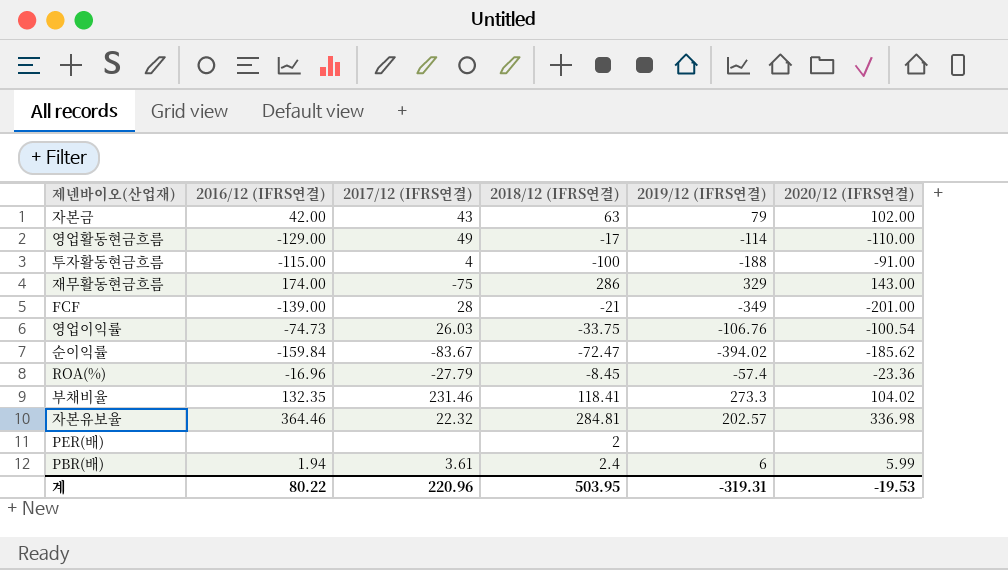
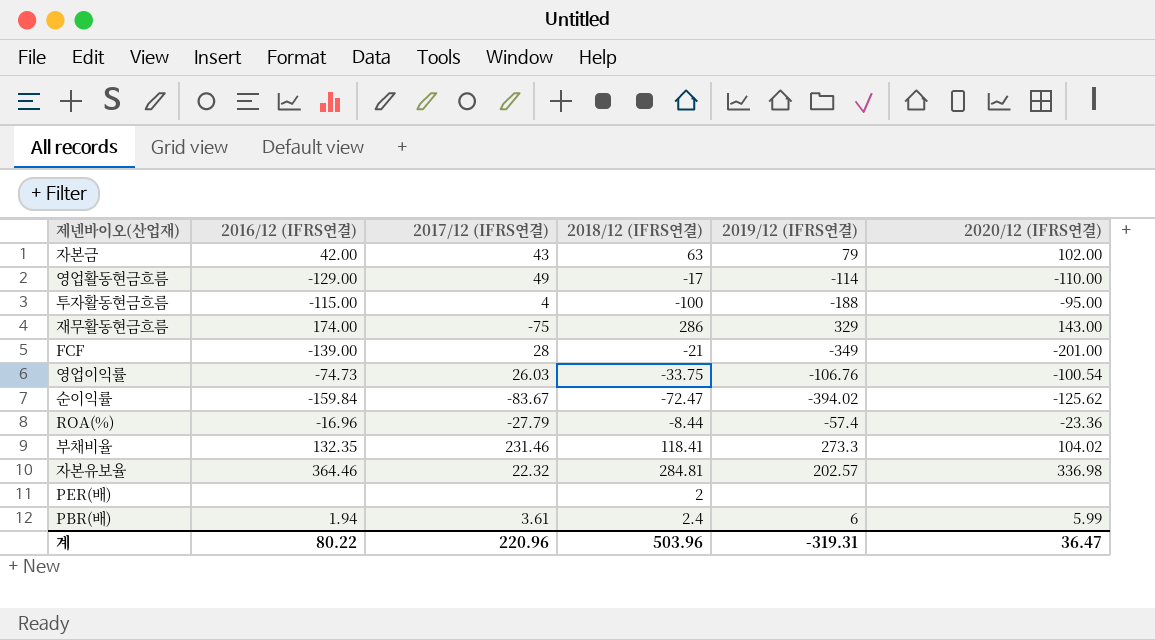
투자활동현금흐름 | 2020/12 (IFRS연결): -91.00 -> -95.00
순이익률 | 2020/12 (IFRS연결): -185.62 -> -125.62
ROA(%) | 2018/12 (IFRS연결): -8.45 -> -8.44
계 | 2018/12 (IFRS연결): 503.95 -> 503.96
계 | 2020/12 (IFRS연결): -19.53 -> 36.47

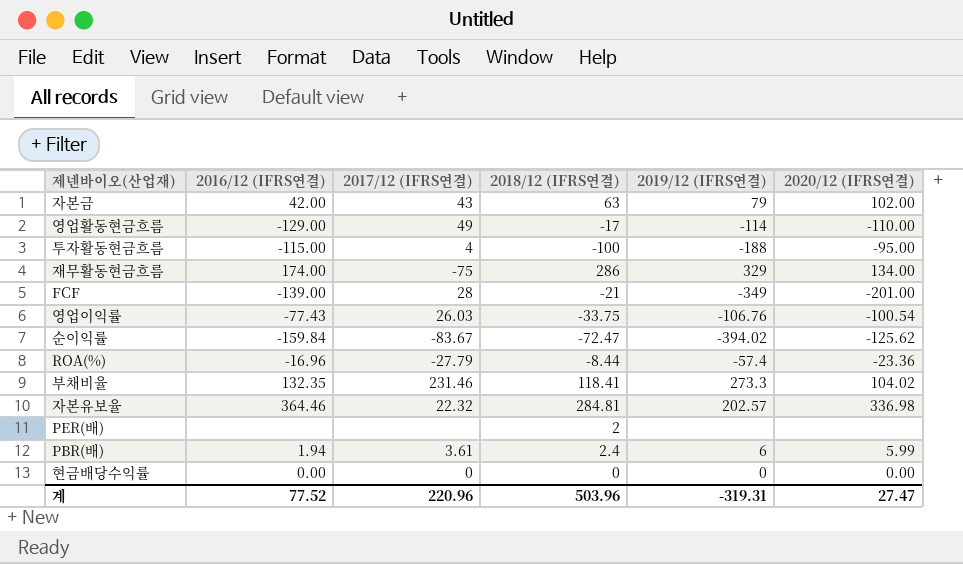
재무활동현금흐름 | 2020/12 (IFRS연결): 143.00 -> 134.00
영업이익률 | 2016/12 (IFRS연결): -74.73 -> -77.43
row 현금배당수익률: none -> 0.00 | 0 | 0 | 0 | 0.00
계 | 2016/12 (IFRS연결): 80.22 -> 77.52
계 | 2020/12 (IFRS연결): 36.47 -> 27.47

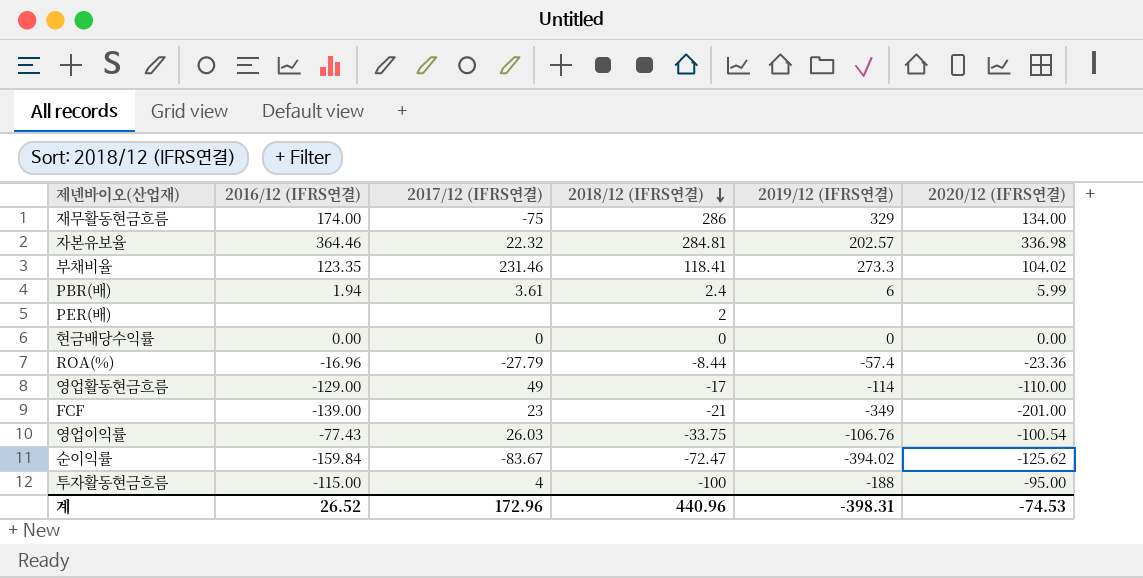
row order: none -> 2018/12 (IFRS연결) descending
row 자본금: 42.00 | 43 | 63 | 79 | 102.00 -> none
부채비율 | 2016/12 (IFRS연결): 132.35 -> 123.35
FCF | 2017/12 (IFRS연결): 28 -> 23
계 | 2016/12 (IFRS연결): 77.52 -> 26.52
계 | 2017/12 (IFRS연결): 220.96 -> 172.96
계 | 2018/12 (IFRS연결): 503.96 -> 440.96
계 | 2019/12 (IFRS연결): -319.31 -> -398.31
계 | 2020/12 (IFRS연결): 27.47 -> -74.53

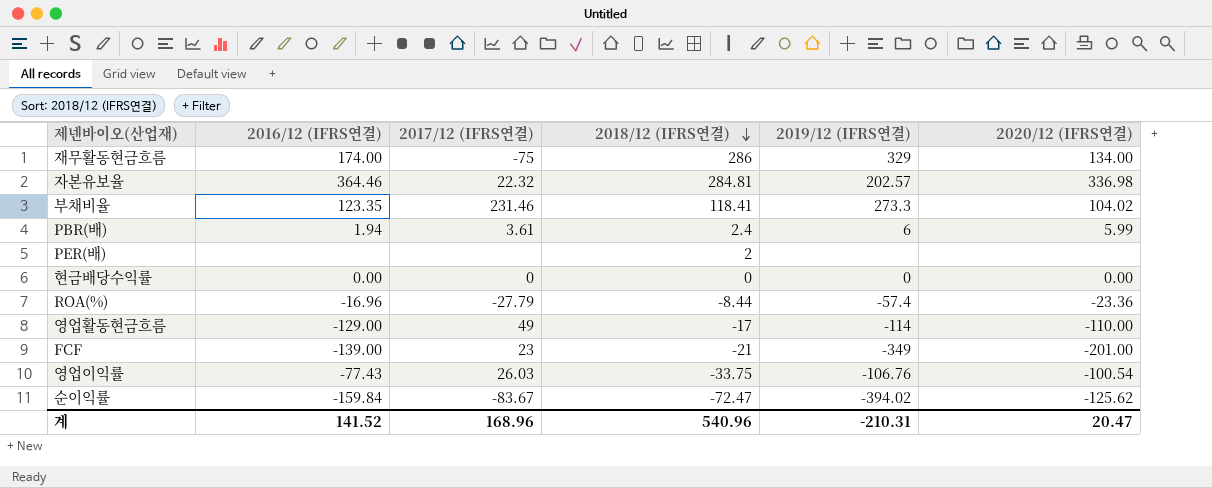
row 투자활동현금흐름: -115.00 | 4 | -100 | -188 | -95.00 -> none
계 | 2016/12 (IFRS연결): 26.52 -> 141.52
계 | 2017/12 (IFRS연결): 172.96 -> 168.96
계 | 2018/12 (IFRS연결): 440.96 -> 540.96
계 | 2019/12 (IFRS연결): -398.31 -> -210.31
계 | 2020/12 (IFRS연결): -74.53 -> 20.47

